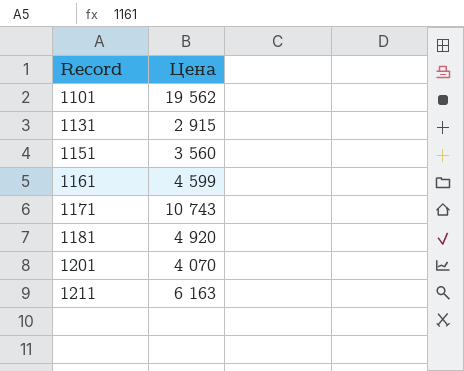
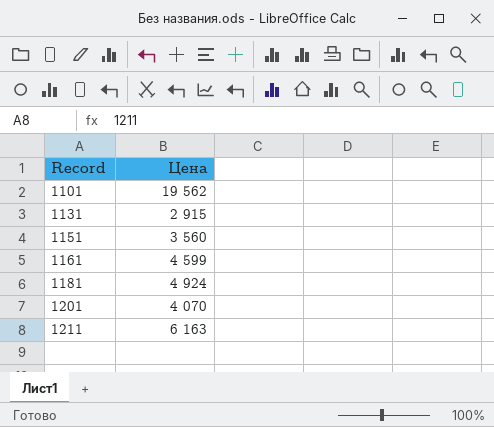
row 1171: 10 743 -> none
1181 | Цена: 4 920 -> 4 924

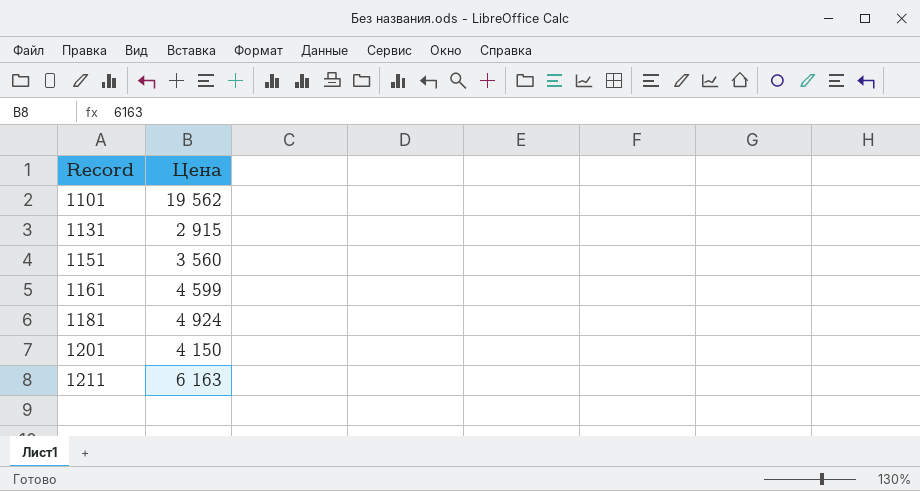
1201 | Цена: 4 070 -> 4 150

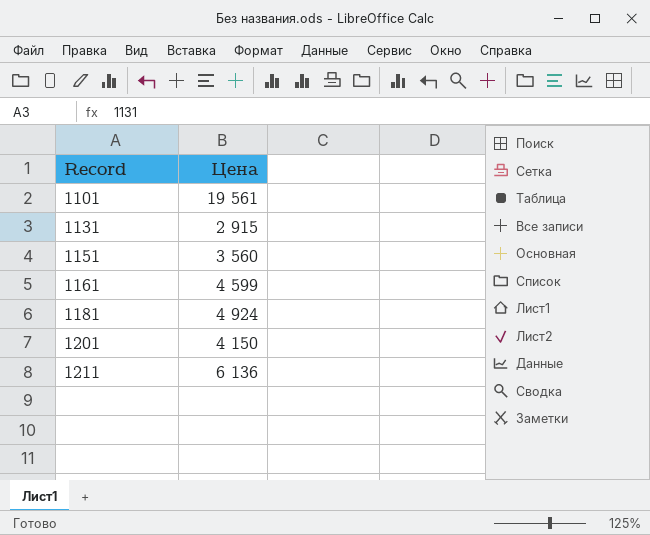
1101 | Цена: 19 562 -> 19 561
1211 | Цена: 6 163 -> 6 136

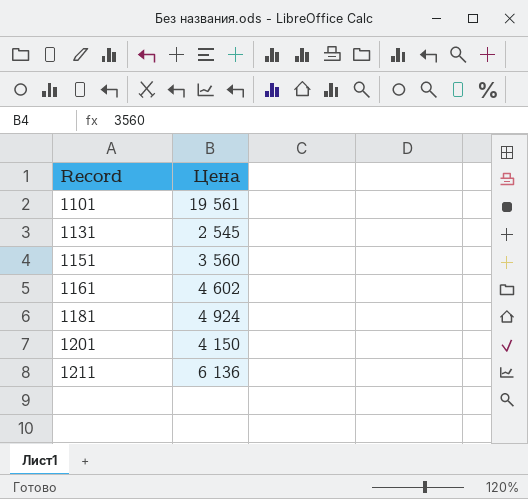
1131 | Цена: 2 915 -> 2 545
1161 | Цена: 4 599 -> 4 602

